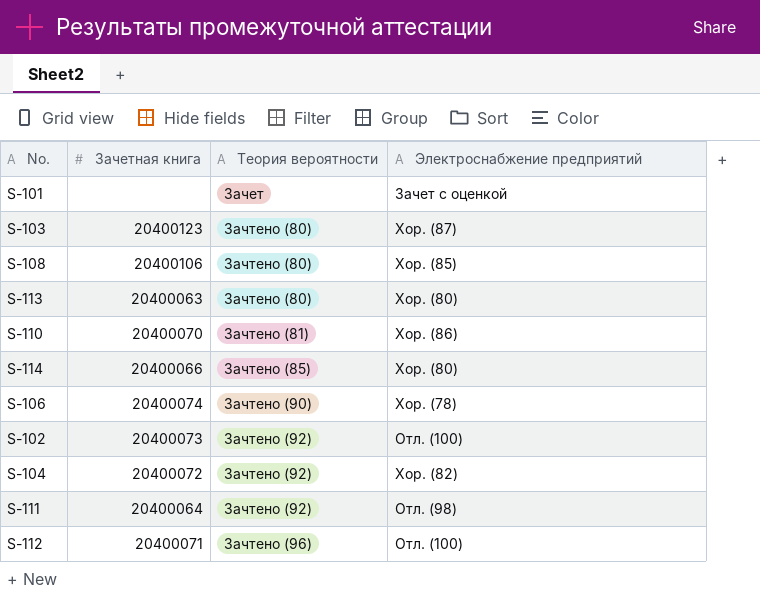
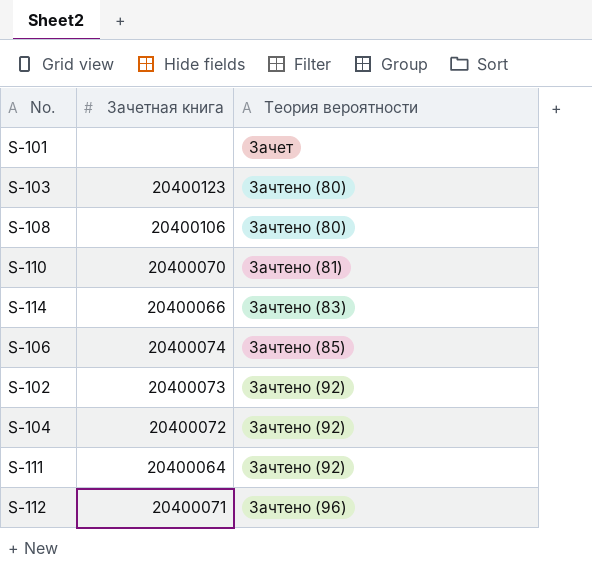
column Электроснабжение предприятий | position: 4 -> none
row S-113: 20400063 | Зачтено (80) | Хор. (80) -> none
S-114 | Теория вероятности: Зачтено (85) -> Зачтено (83)
S-106 | Теория вероятности: Зачтено (90) -> Зачтено (85)

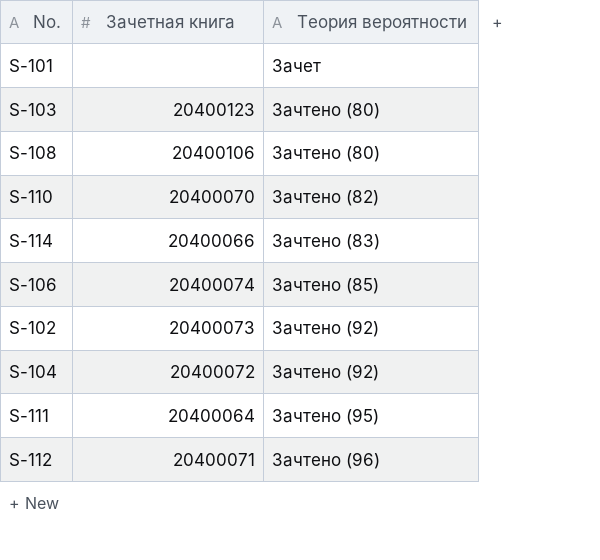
S-110 | Теория вероятности: Зачтено (81) -> Зачтено (82)
S-111 | Теория вероятности: Зачтено (92) -> Зачтено (95)

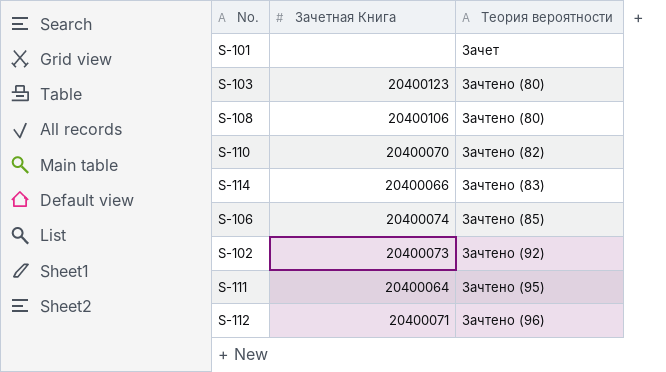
column name: Зачетная книга -> Зачетная Книга
row S-104: 20400072 | Зачтено (92) -> none

